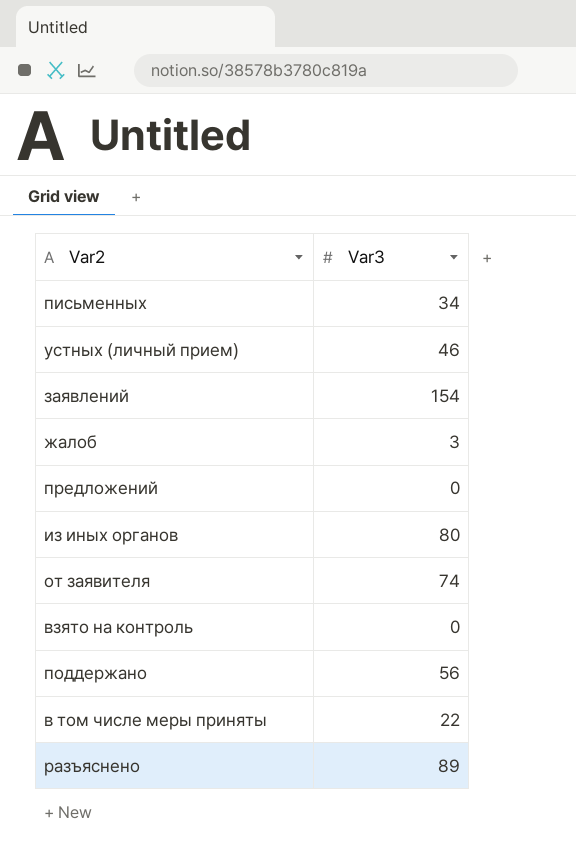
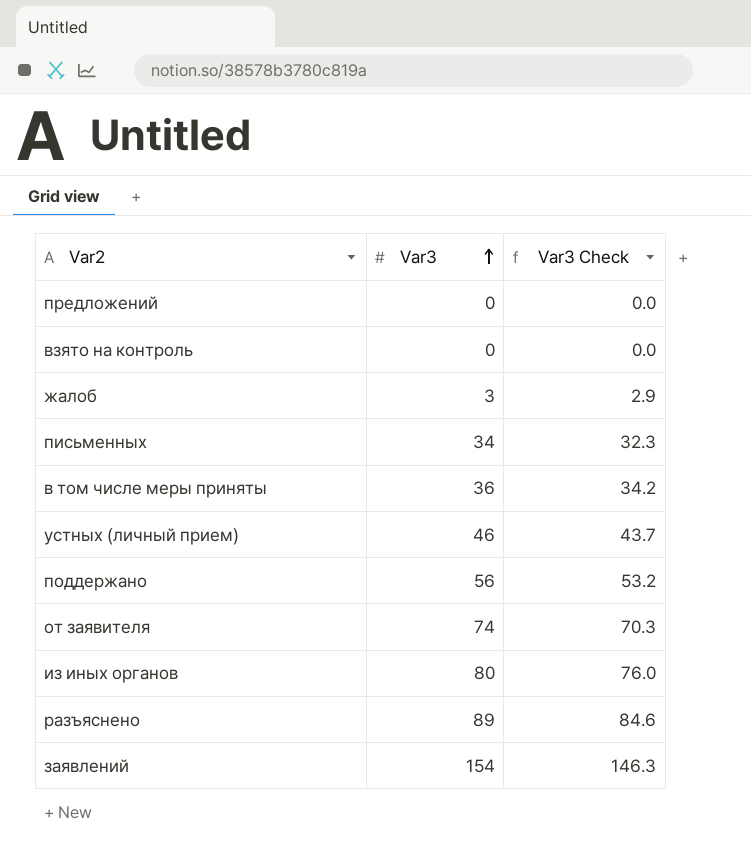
row order: none -> Var3 ascending
column Var3 Check | formula: none -> [Var3] * 0.95
в том числе меры приняты | Var3: 22 -> 36

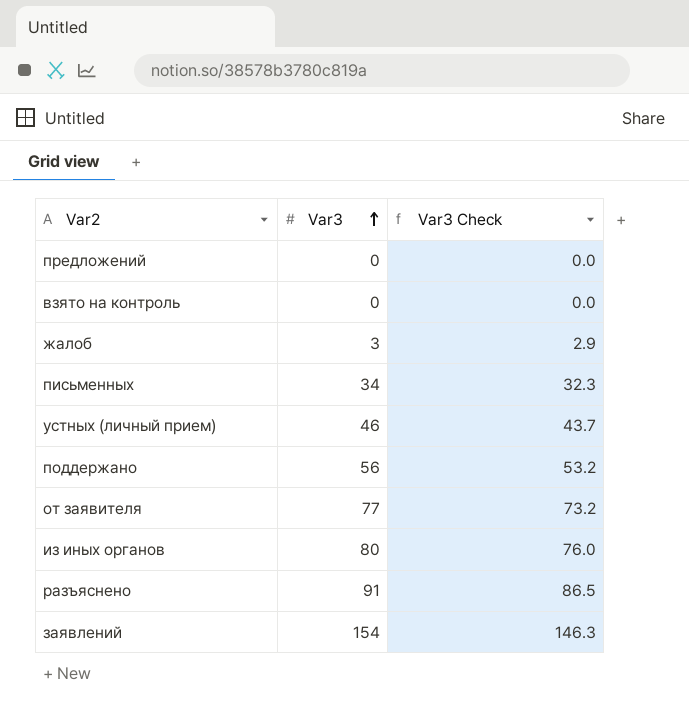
row в том числе меры приняты: 36 | 34.2 -> none
от заявителя | Var3: 74 -> 77
от заявителя | Var3 Check: 70.3 -> 73.2
разъяснено | Var3: 89 -> 91
разъяснено | Var3 Check: 84.6 -> 86.5

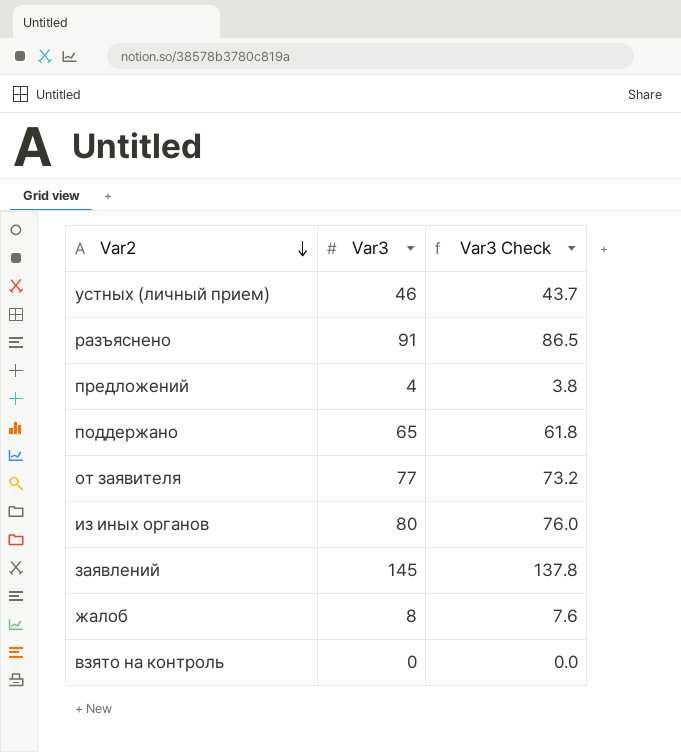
row order: Var3 ascending -> Var2 descending
row письменных: 34 | 32.3 -> none
предложений | Var3: 0 -> 4
предложений | Var3 Check: 0.0 -> 3.8
поддержано | Var3: 56 -> 65
поддержано | Var3 Check: 53.2 -> 61.8
заявлений | Var3: 154 -> 145
заявлений | Var3 Check: 146.3 -> 137.8
жалоб | Var3: 3 -> 8
жалоб | Var3 Check: 2.9 -> 7.6

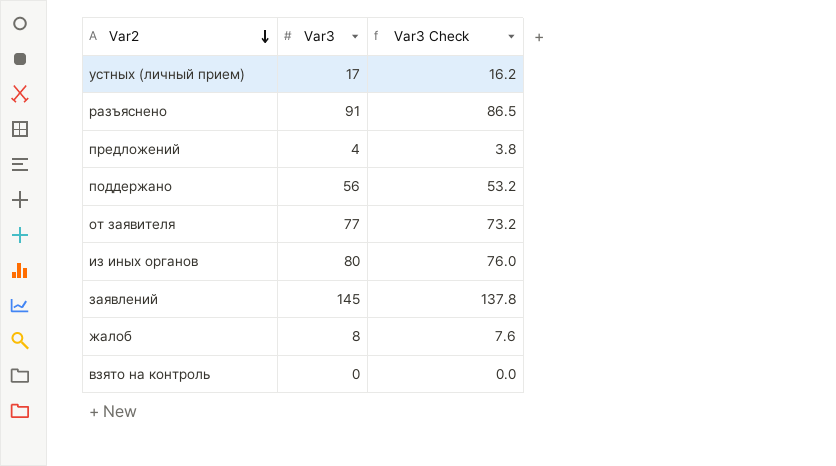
устных (личный прием) | Var3: 46 -> 17
устных (личный прием) | Var3 Check: 43.7 -> 16.2
поддержано | Var3: 65 -> 56
поддержано | Var3 Check: 61.8 -> 53.2

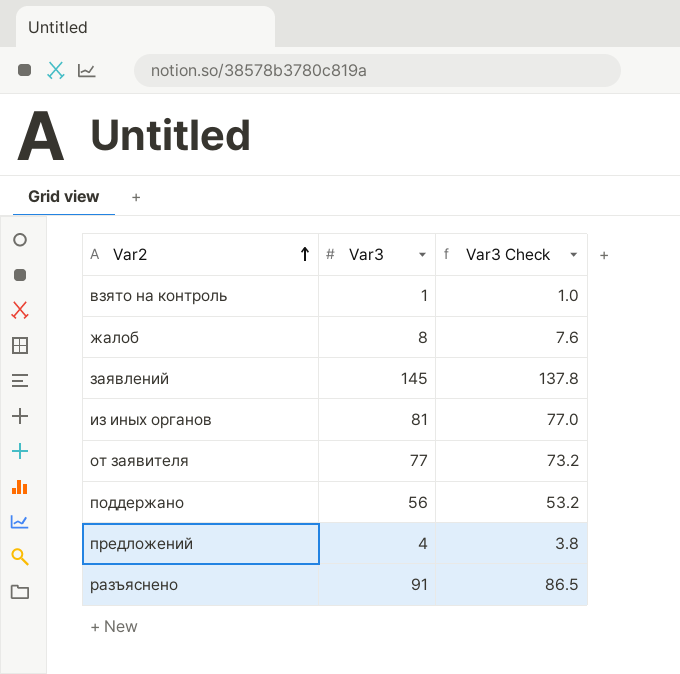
row order: Var2 descending -> Var2 ascending
row устных (личный прием): 17 | 16.2 -> none
взято на контроль | Var3: 0 -> 1
взято на контроль | Var3 Check: 0.0 -> 1.0
из иных органов | Var3: 80 -> 81
из иных органов | Var3 Check: 76.0 -> 77.0

